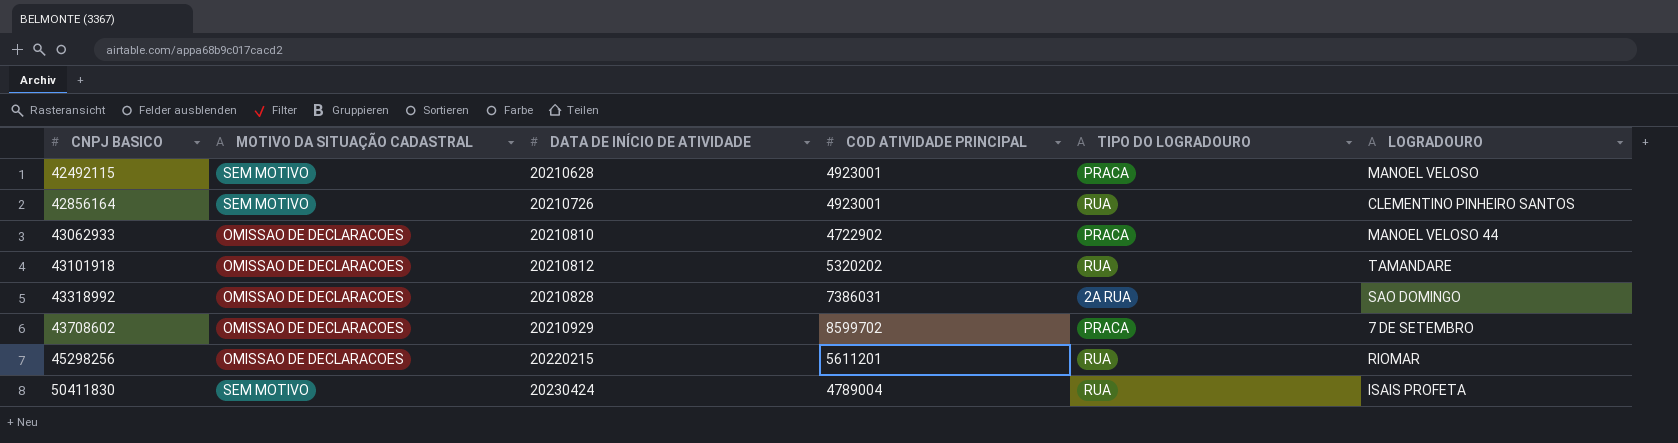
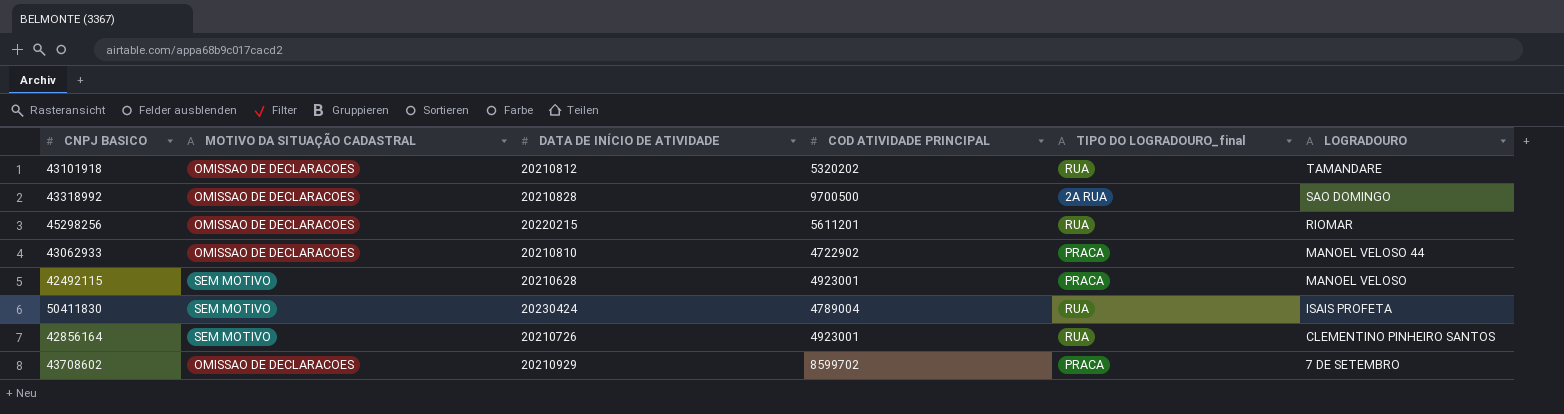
row order: CNPJ BASICO ascending -> LOGRADOURO descending
column name: TIPO DO LOGRADOURO -> TIPO DO LOGRADOURO_final
43318992 | COD ATIVIDADE PRINCIPAL: 7386031 -> 9700500

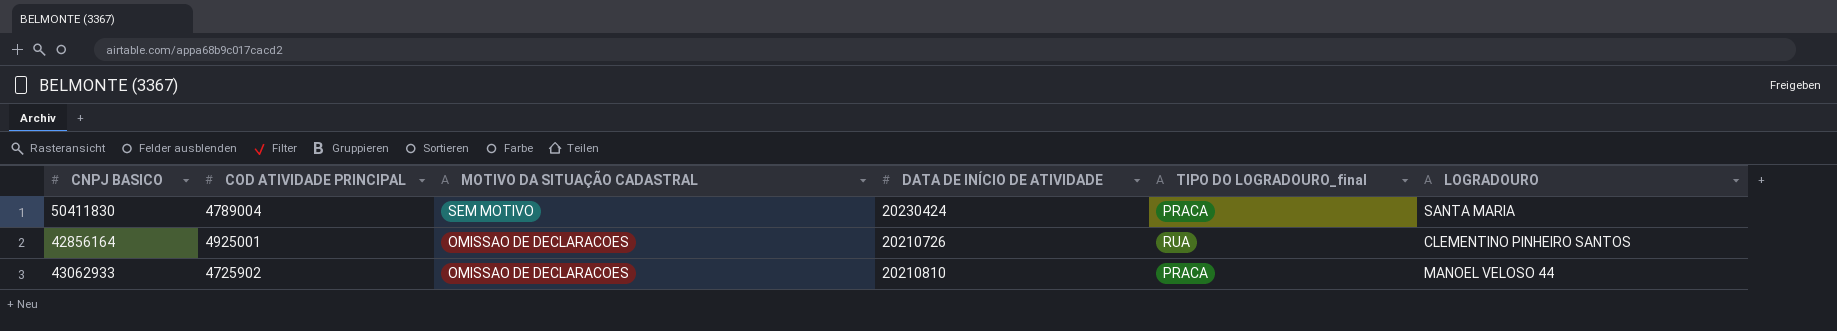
row order: LOGRADOURO descending -> MOTIVO DA SITUAÇÃO CADASTRAL descending
column COD ATIVIDADE PRINCIPAL | position: 4 -> 2
row 43101918: OMISSAO DE DECLARACOES | 20210812 | 5320202 | RUA | TAMANDARE -> none
row 43318992: OMISSAO DE DECLARACOES | 20210828 | 9700500 | 2A RUA | SAO DOMINGO -> none
row 45298256: OMISSAO DE DECLARACOES | 20220215 | 5611201 | RUA | RIOMAR -> none
row 42492115: SEM MOTIVO | 20210628 | 4923001 | PRACA | MANOEL VELOSO -> none
row 43708602: OMISSAO DE DECLARACOES | 20210929 | 8599702 | PRACA | 7 DE SETEMBRO -> none
50411830 | TIPO DO LOGRADOURO_final: RUA -> PRACA
50411830 | LOGRADOURO: ISAIS PROFETA -> SANTA MARIA
42856164 | COD ATIVIDADE PRINCIPAL: 4923001 -> 4925001
42856164 | MOTIVO DA SITUAÇÃO CADASTRAL: SEM MOTIVO -> OMISSAO DE DECLARACOES
43062933 | COD ATIVIDADE PRINCIPAL: 4722902 -> 4725902

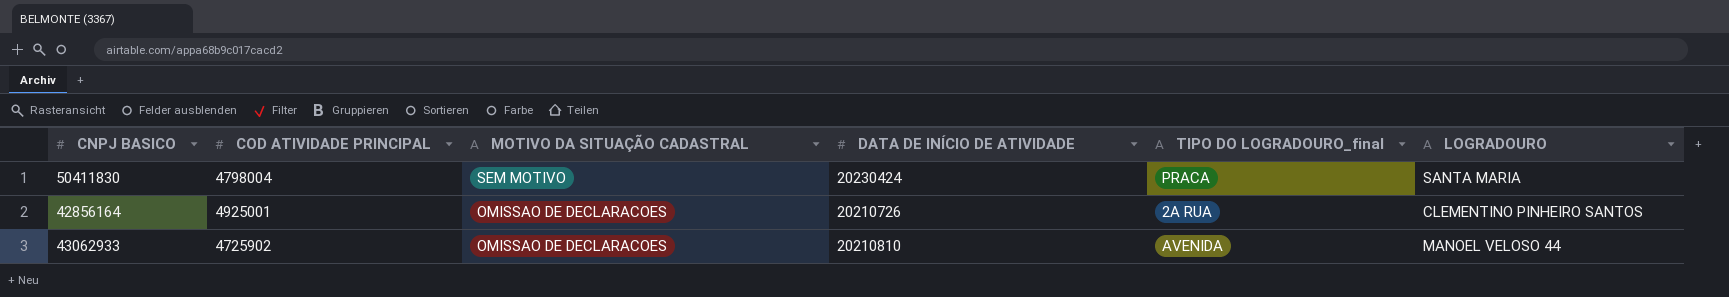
50411830 | COD ATIVIDADE PRINCIPAL: 4789004 -> 4798004
42856164 | TIPO DO LOGRADOURO_final: RUA -> 2A RUA
43062933 | TIPO DO LOGRADOURO_final: PRACA -> AVENIDA

